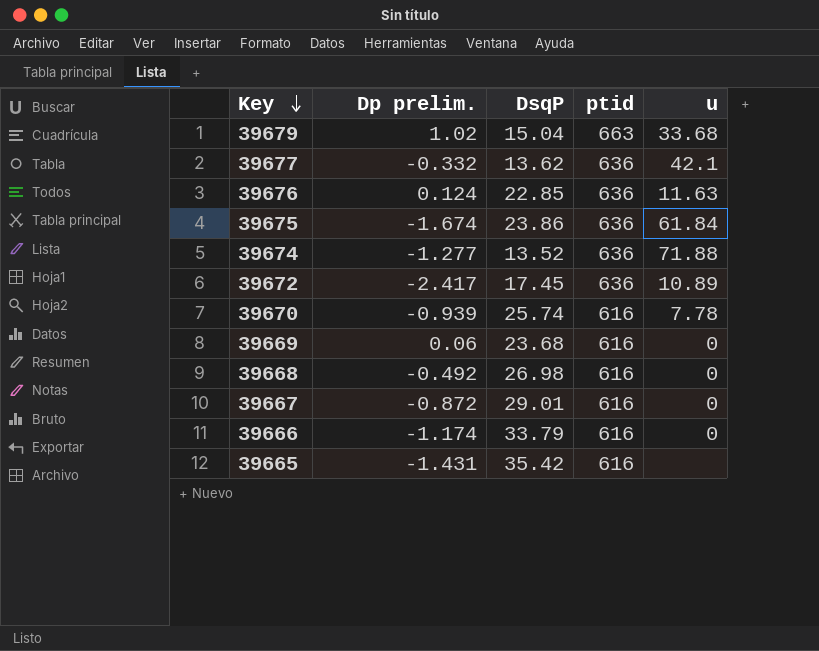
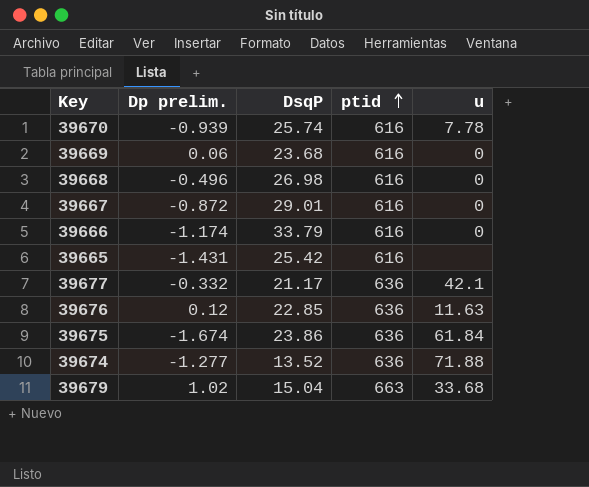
row order: Key descending -> ptid ascending
row 39672: -2.417 | 17.45 | 636 | 10.89 -> none
39668 | Dp prelim.: -0.492 -> -0.496
39665 | DsqP: 35.42 -> 25.42
39677 | DsqP: 13.62 -> 21.17
39676 | Dp prelim.: 0.124 -> 0.12

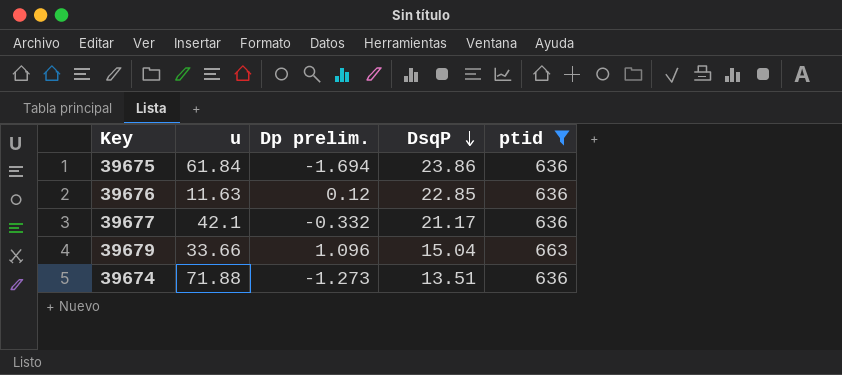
filter: none -> ptid != 616
row order: ptid ascending -> DsqP descending
column u | position: 5 -> 2
39675 | Dp prelim.: -1.674 -> -1.694
39679 | u: 33.68 -> 33.66
39679 | Dp prelim.: 1.02 -> 1.096
39674 | Dp prelim.: -1.277 -> -1.273
39674 | DsqP: 13.52 -> 13.51

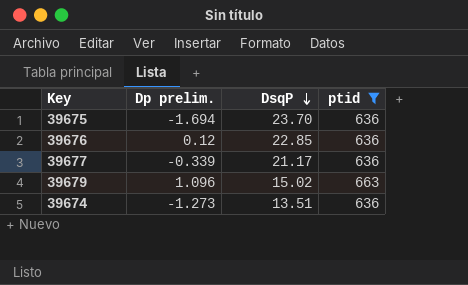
column u | position: 2 -> none
39675 | DsqP: 23.86 -> 23.70
39677 | Dp prelim.: -0.332 -> -0.339
39679 | DsqP: 15.04 -> 15.02

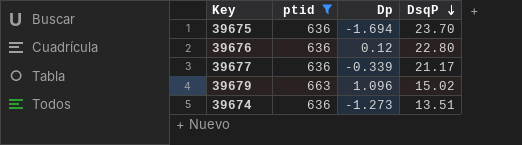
column ptid | position: 4 -> 2
column name: Dp prelim. -> Dp
39676 | DsqP: 22.85 -> 22.80

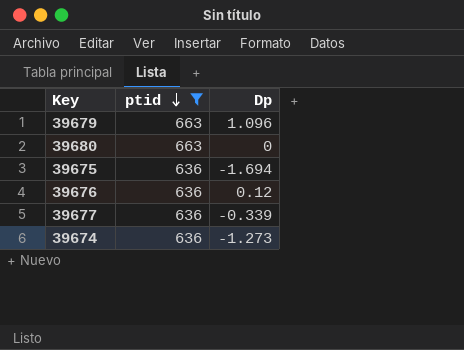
row order: DsqP descending -> ptid descending
column DsqP | position: 4 -> none
row 39680: none -> 663 | 0

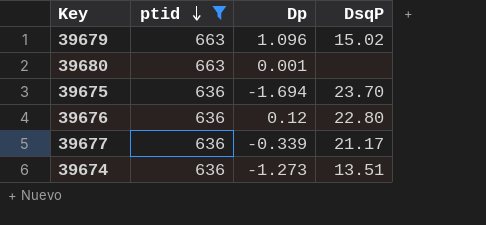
column DsqP | position: none -> 4
39680 | Dp: 0 -> 0.001

